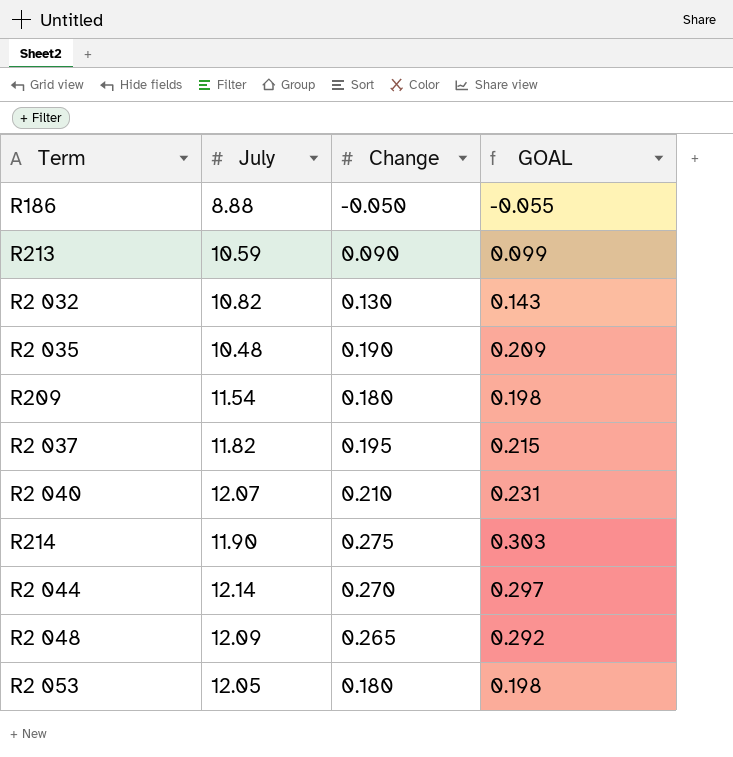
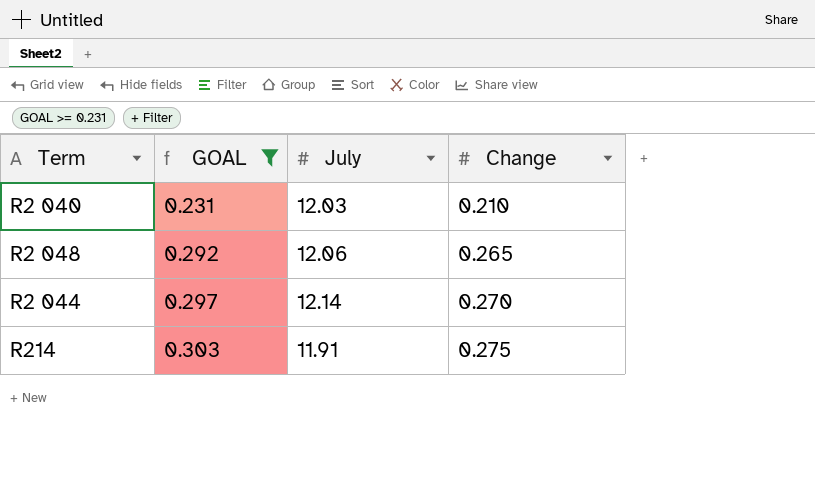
filter: none -> GOAL >= 0.231
row order: none -> GOAL ascending
column GOAL | position: 4 -> 2
R2 040 | July: 12.07 -> 12.03
R2 048 | July: 12.09 -> 12.06
R214 | July: 11.90 -> 11.91

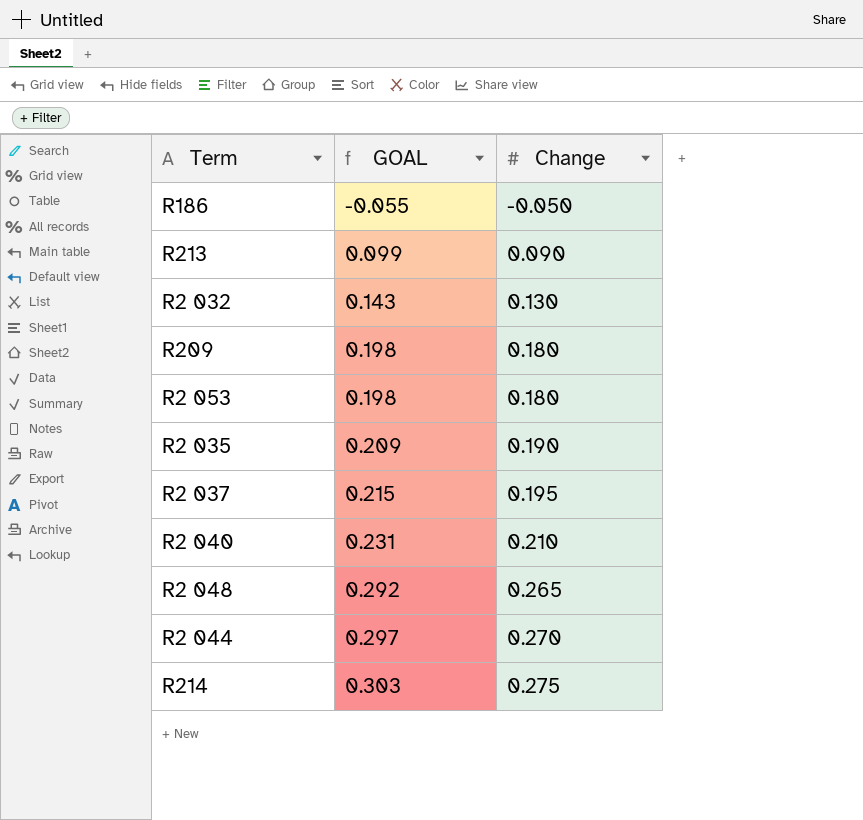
filter: GOAL >= 0.231 -> none
column July | position: 3 -> none

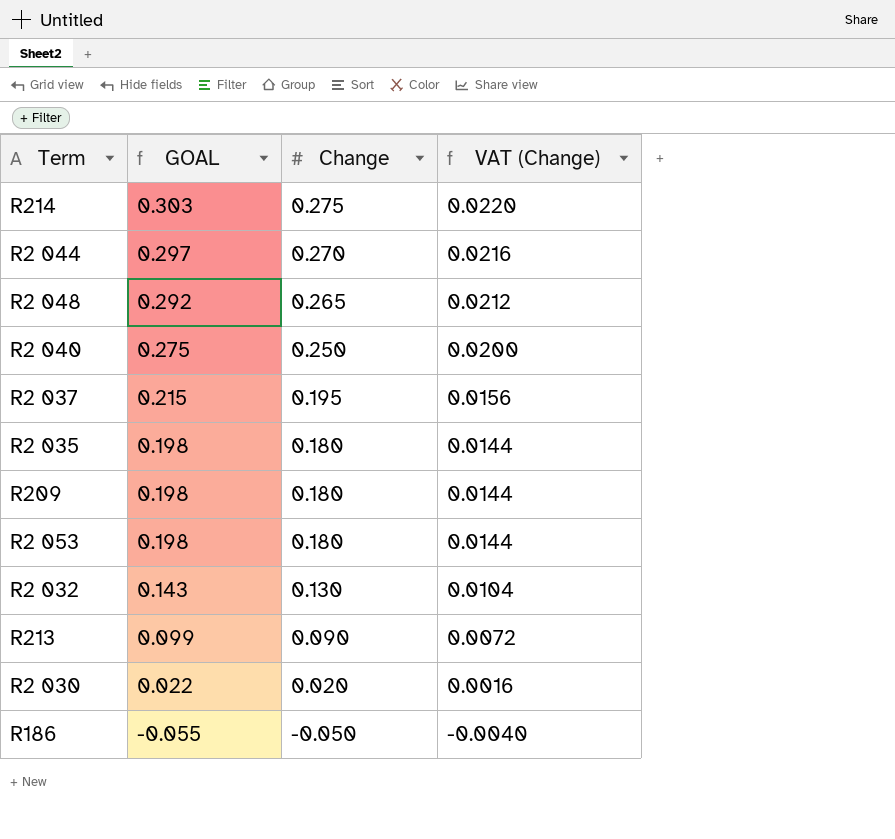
row order: GOAL ascending -> GOAL descending
column VAT (Change) | formula: none -> [Change] * 0.08
R2 040 | GOAL: 0.231 -> 0.275
R2 040 | Change: 0.210 -> 0.250
R2 035 | GOAL: 0.209 -> 0.198
R2 035 | Change: 0.190 -> 0.180
row R2 030: none -> 0.022 | 0.020 | 0.0016

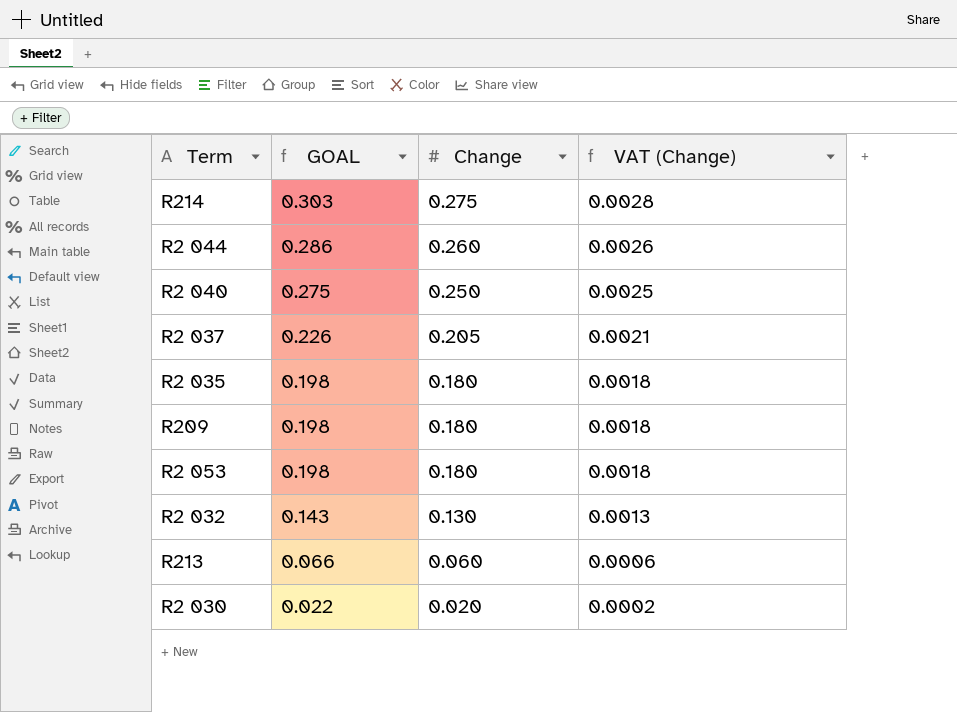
column VAT (Change) | formula: [Change] * 0.08 -> [Change] * 0.01
row R2 048: 0.292 | 0.265 | 0.0212 -> none
row R186: -0.055 | -0.050 | -0.0040 -> none
R2 044 | GOAL: 0.297 -> 0.286
R2 044 | Change: 0.270 -> 0.260
R2 037 | GOAL: 0.215 -> 0.226
R2 037 | Change: 0.195 -> 0.205
R213 | GOAL: 0.099 -> 0.066
R213 | Change: 0.090 -> 0.060

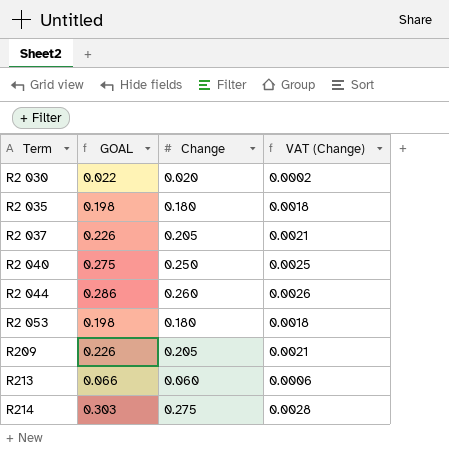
row order: GOAL descending -> Term ascending
row R2 032: 0.143 | 0.130 | 0.0013 -> none
R209 | GOAL: 0.198 -> 0.226
R209 | Change: 0.180 -> 0.205
R209 | VAT (Change): 0.0018 -> 0.0021

